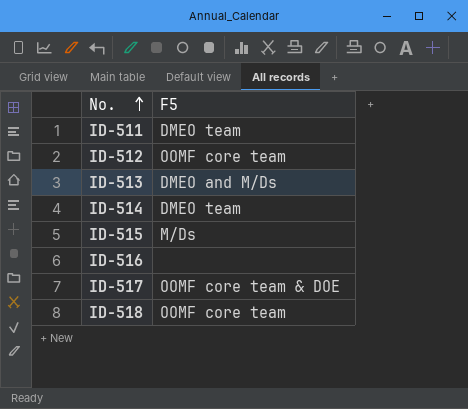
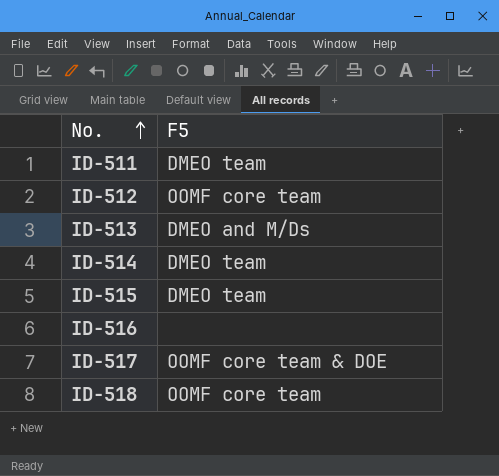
ID-515 | F5: M/Ds -> DMEO team

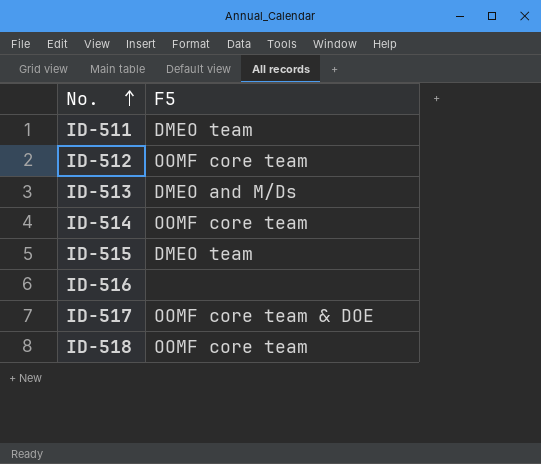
ID-514 | F5: DMEO team -> OOMF core team

